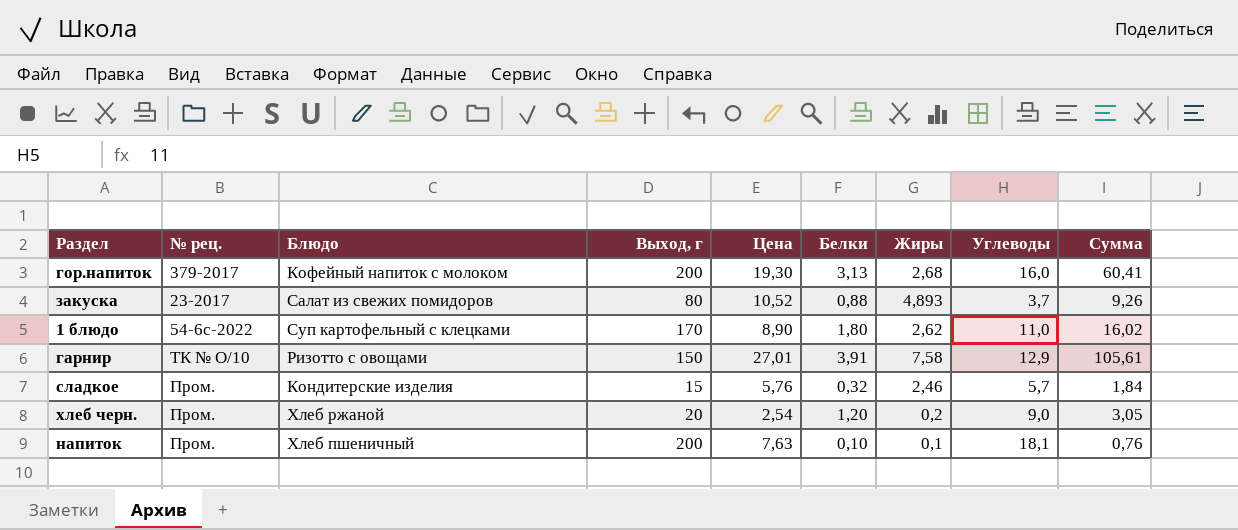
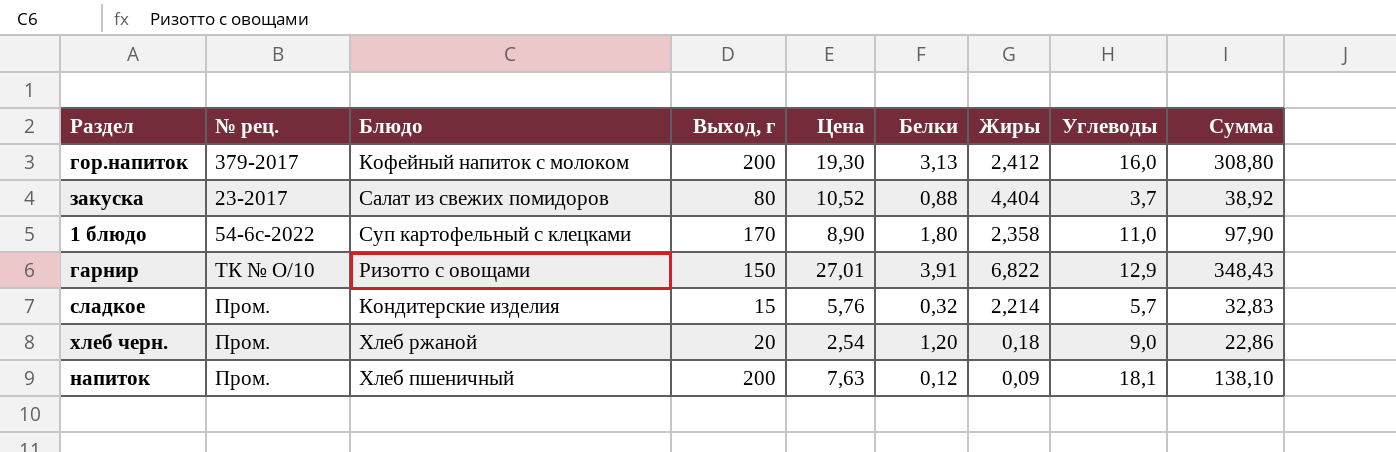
column Сумма | formula: [Цена] * [Белки] -> [Цена] * [Углеводы]
гор.напиток | Жиры: 2,68 -> 2,412
закуска | Жиры: 4,893 -> 4,404
1 блюдо | Жиры: 2,62 -> 2,358
гарнир | Жиры: 7,58 -> 6,822
сладкое | Жиры: 2,46 -> 2,214
хлеб черн. | Жиры: 0,2 -> 0,18
напиток | Белки: 0,10 -> 0,12
напиток | Жиры: 0,1 -> 0,09

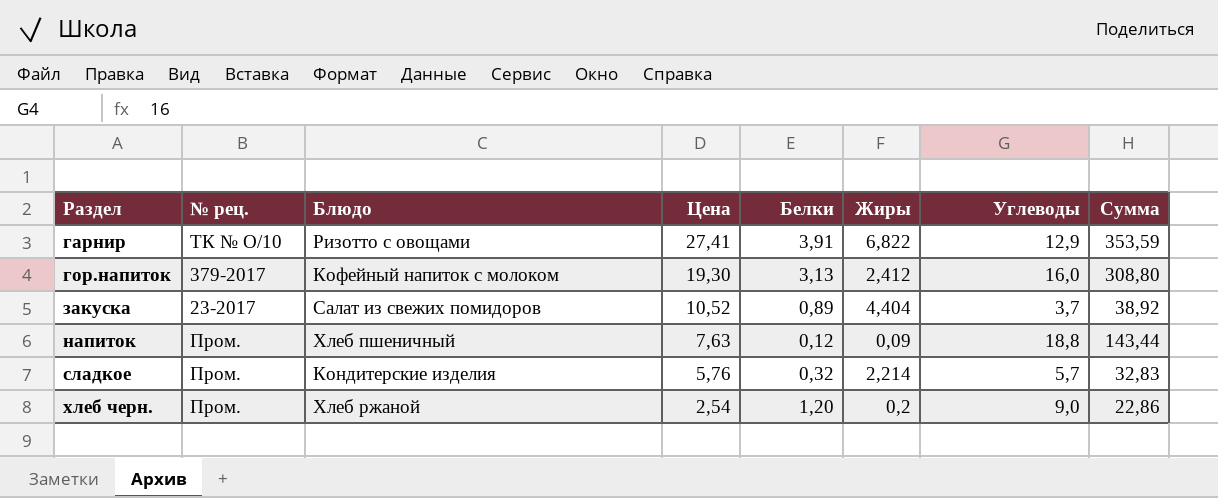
row order: none -> Раздел ascending
column Выход, г | position: 4 -> none
row 1 блюдо: 54-6с-2022 | Суп картофельный с клецками | 170 | 8,90 | 1,80 | 2,358 | 11,0 | 97,90 -> none
гарнир | Цена: 27,01 -> 27,41
гарнир | Сумма: 348,43 -> 353,59
закуска | Белки: 0,88 -> 0,89
напиток | Углеводы: 18,1 -> 18,8
напиток | Сумма: 138,10 -> 143,44
хлеб черн. | Жиры: 0,18 -> 0,2

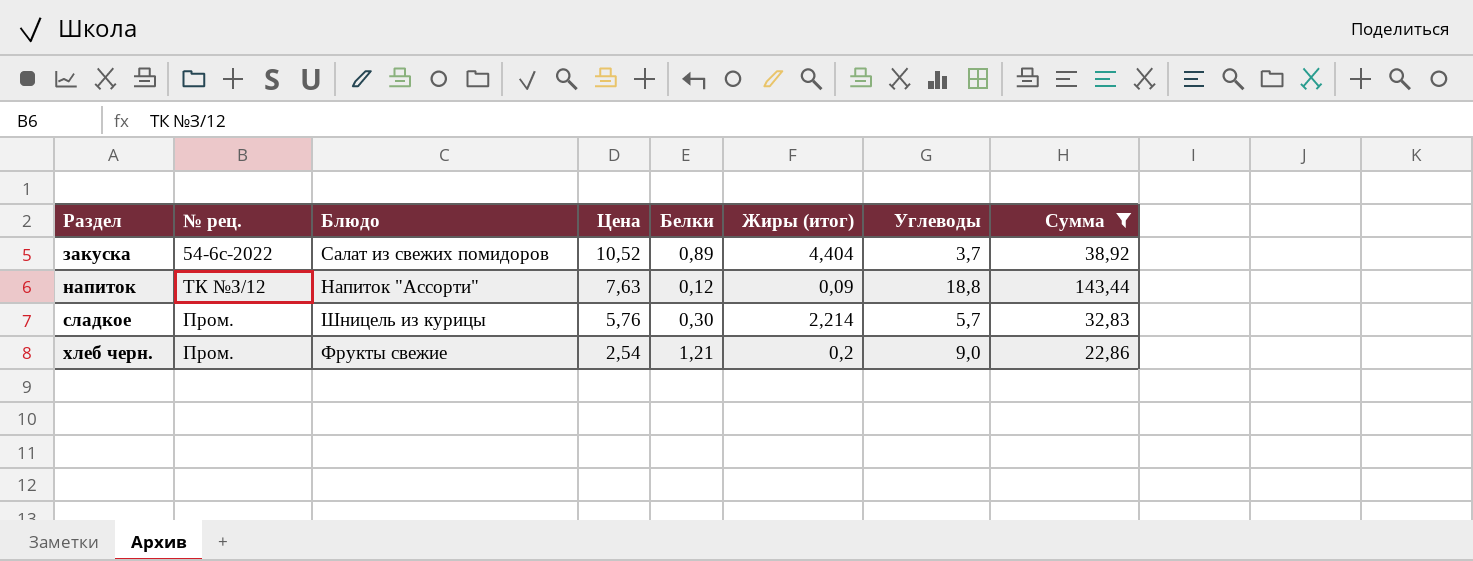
filter: none -> Сумма <= 143,44
column name: Жиры -> Жиры (итог)
закуска | № рец.: 23-2017 -> 54-6с-2022
напиток | № рец.: Пром. -> ТК №З/12
напиток | Блюдо: Хлеб пшеничный -> Напиток "Ассорти"
сладкое | Блюдо: Кондитерские изделия -> Шницель из курицы
сладкое | Белки: 0,32 -> 0,30
хлеб черн. | Блюдо: Хлеб ржаной -> Фрукты свежие
хлеб черн. | Белки: 1,20 -> 1,21

